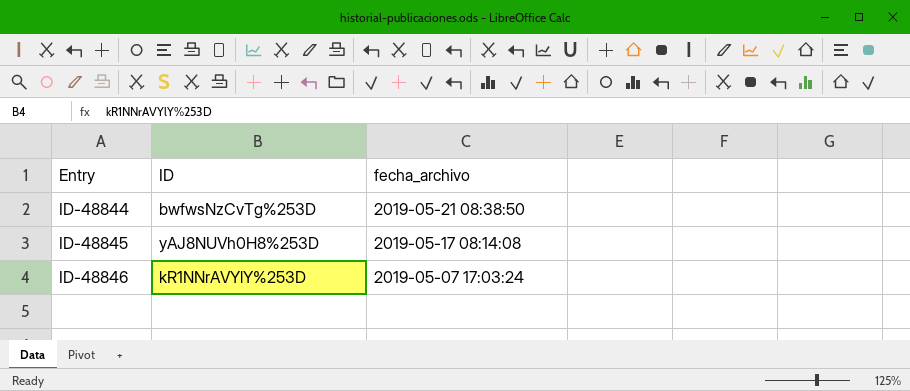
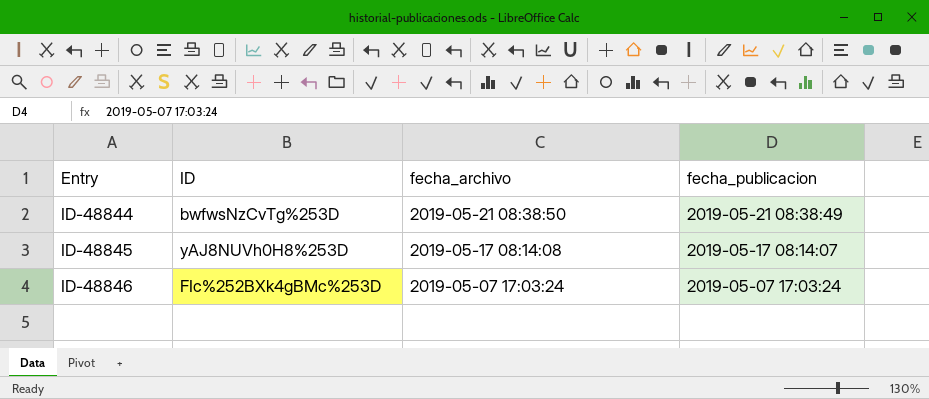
column fecha_publicacion | position: none -> 4
ID-48846 | ID: kR1NNrAVYlY%253D -> FIc%252BXk4gBMc%253D

